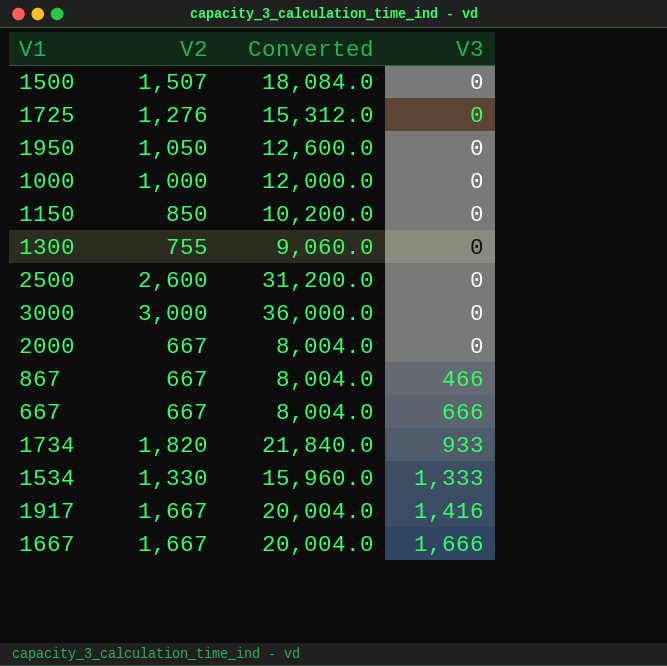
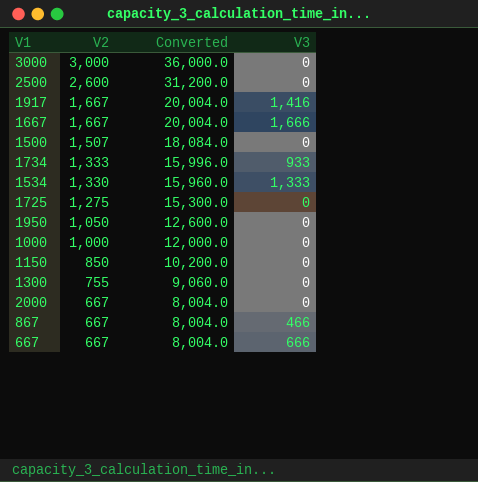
row order: V3 ascending -> V2 descending
1734 | V2: 1,820 -> 1,333
1734 | Converted: 21,840.0 -> 15,996.0
1725 | V2: 1,276 -> 1,275
1725 | Converted: 15,312.0 -> 15,300.0

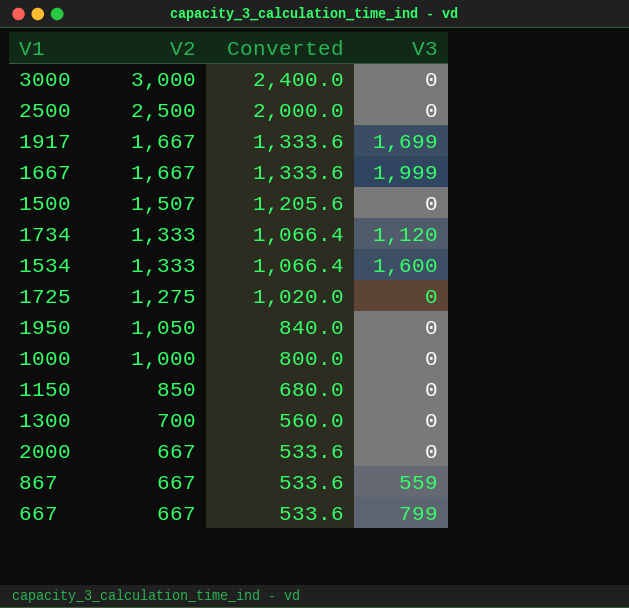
column Converted | formula: [V2] * 12 -> [V2] * 0.8
2500 | V2: 2,600 -> 2,500
1917 | V3: 1,416 -> 1,699
1667 | V3: 1,666 -> 1,999
1734 | V3: 933 -> 1,120
1534 | V2: 1,330 -> 1,333
1534 | V3: 1,333 -> 1,600
1300 | V2: 755 -> 700
867 | V3: 466 -> 559
667 | V3: 666 -> 799

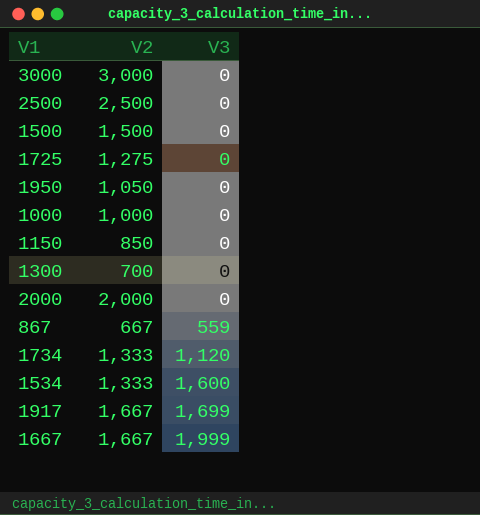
row order: V2 descending -> V3 ascending
column Converted | formula: [V2] * 0.8 -> none
row 667: 667 | 533.6 | 799 -> none
1500 | V2: 1,507 -> 1,500
2000 | V2: 667 -> 2,000

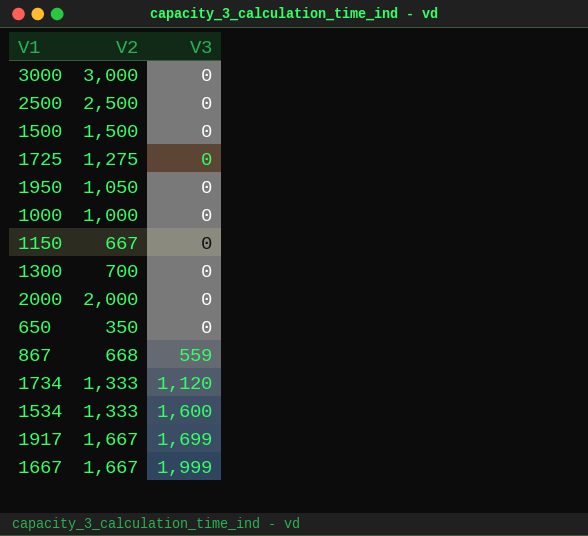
1150 | V2: 850 -> 667
row 650: none -> 350 | 0
867 | V2: 667 -> 668

